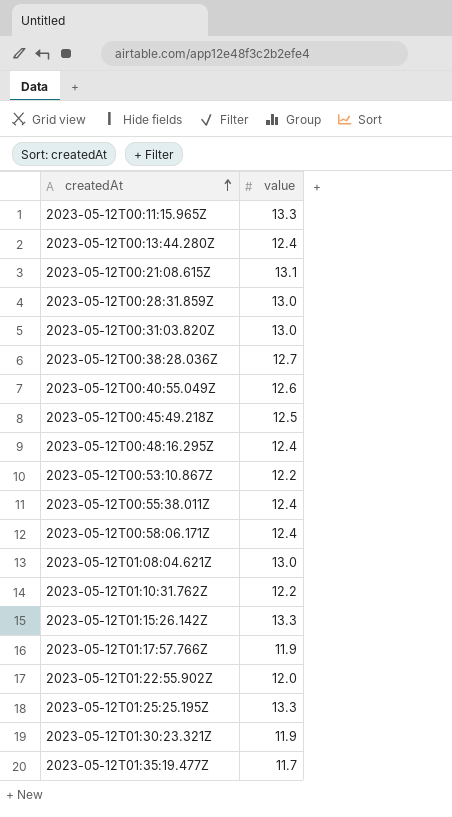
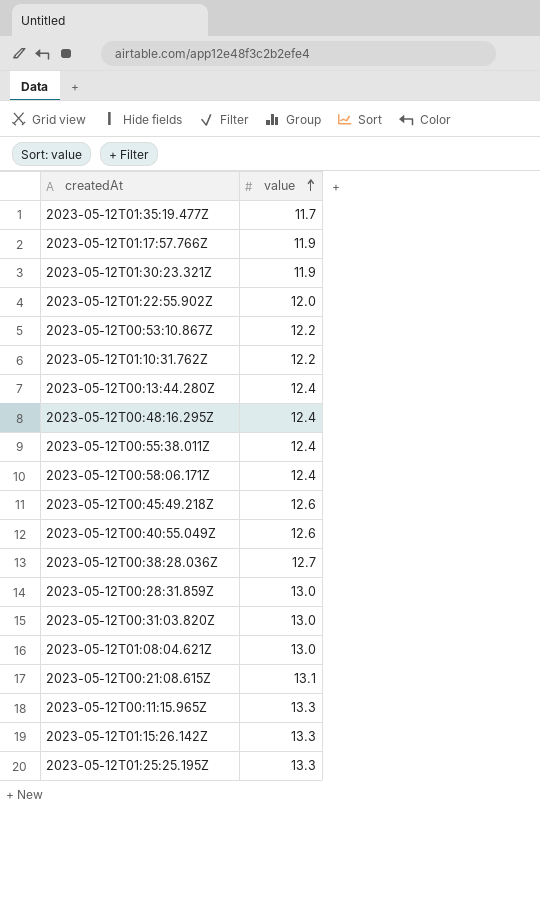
row order: createdAt ascending -> value ascending
2023-05-12T00:45:49.218Z | value: 12.5 -> 12.6

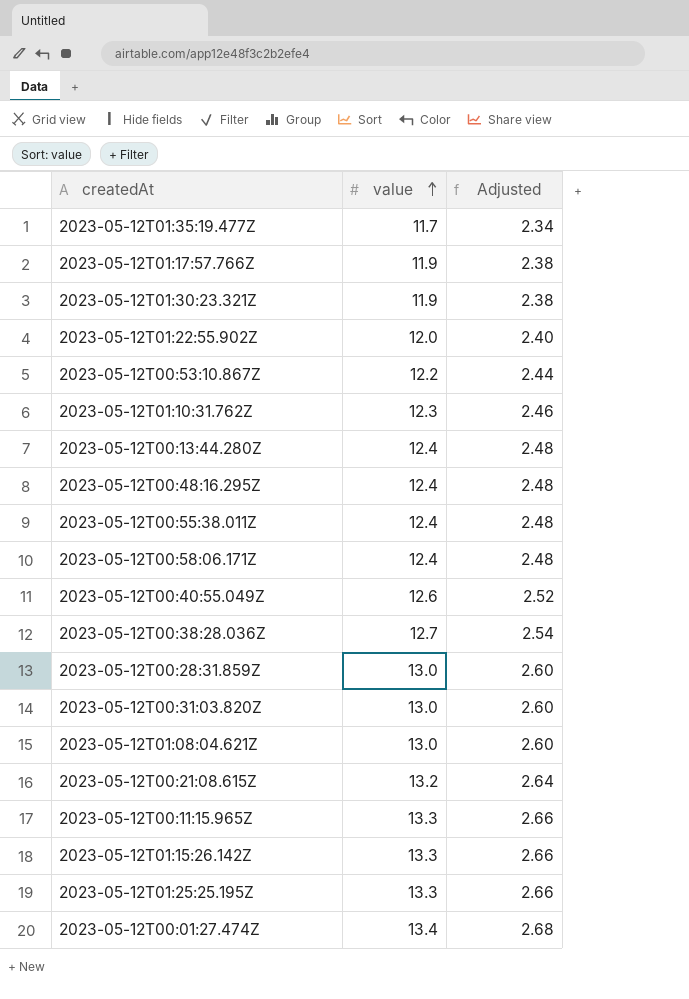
column Adjusted | formula: none -> [value] * 0.2
row 2023-05-12T00:45:49.218Z: 12.6 -> none
2023-05-12T01:10:31.762Z | value: 12.2 -> 12.3
2023-05-12T00:21:08.615Z | value: 13.1 -> 13.2
row 2023-05-12T00:01:27.474Z: none -> 13.4 | 2.68

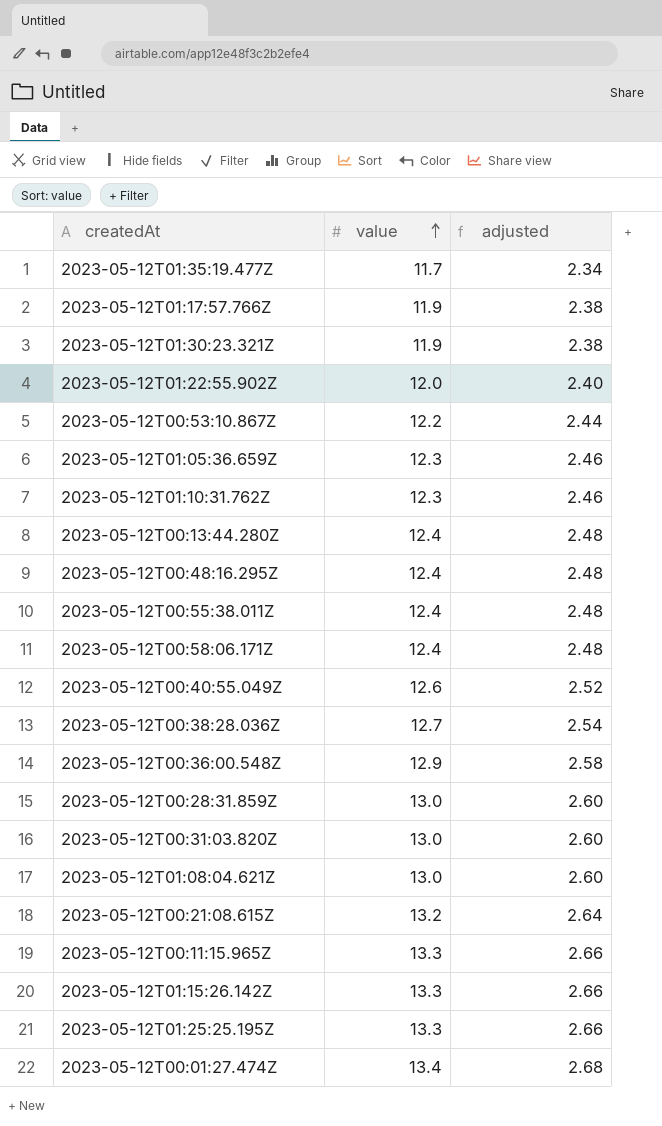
column name: Adjusted -> adjusted
row 2023-05-12T01:05:36.659Z: none -> 12.3 | 2.46
row 2023-05-12T00:36:00.548Z: none -> 12.9 | 2.58

